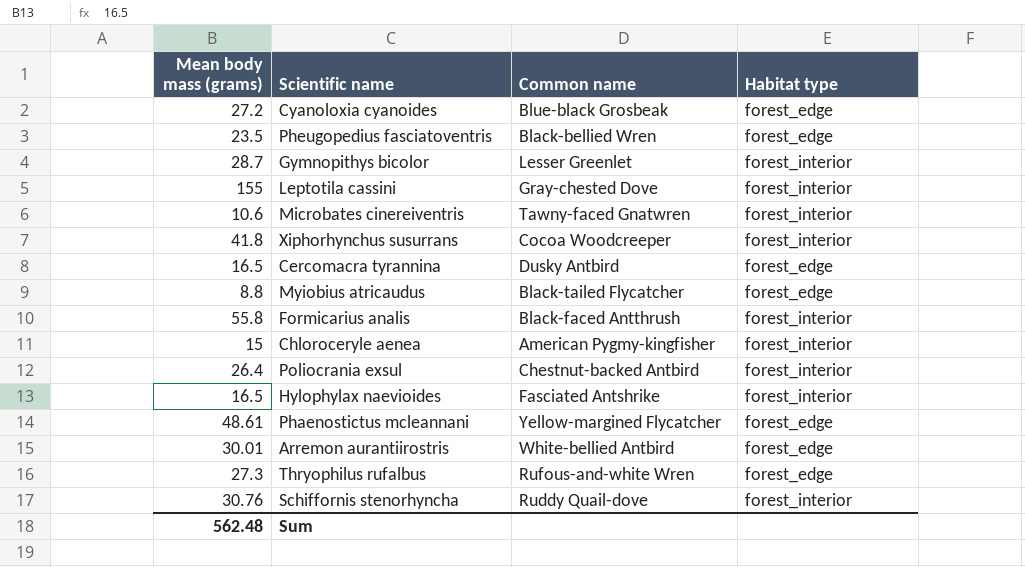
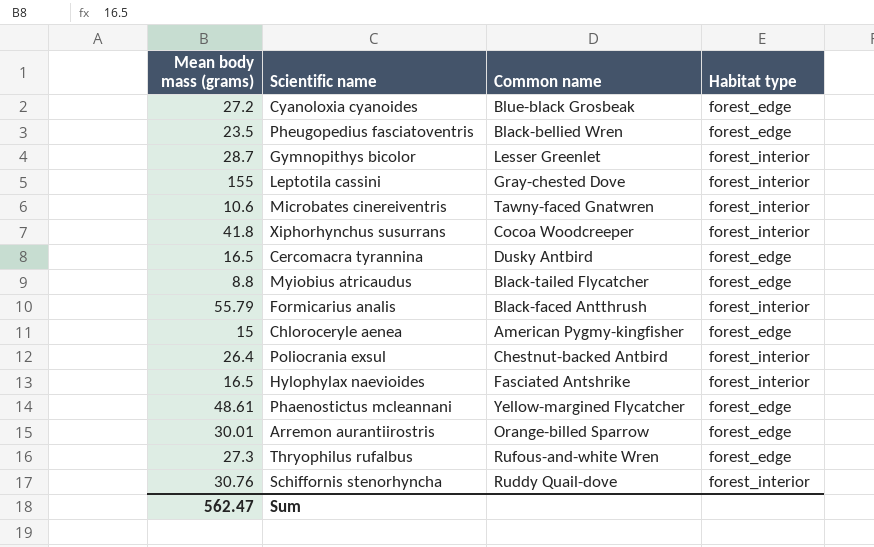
Formicarius analis | Mean body mass (grams): 55.8 -> 55.79
Chloroceryle aenea | Habitat type: forest_interior -> forest_edge
Arremon aurantiirostris | Common name: White-bellied Antbird -> Orange-billed Sparrow
Sum | Mean body mass (grams): 562.48 -> 562.47

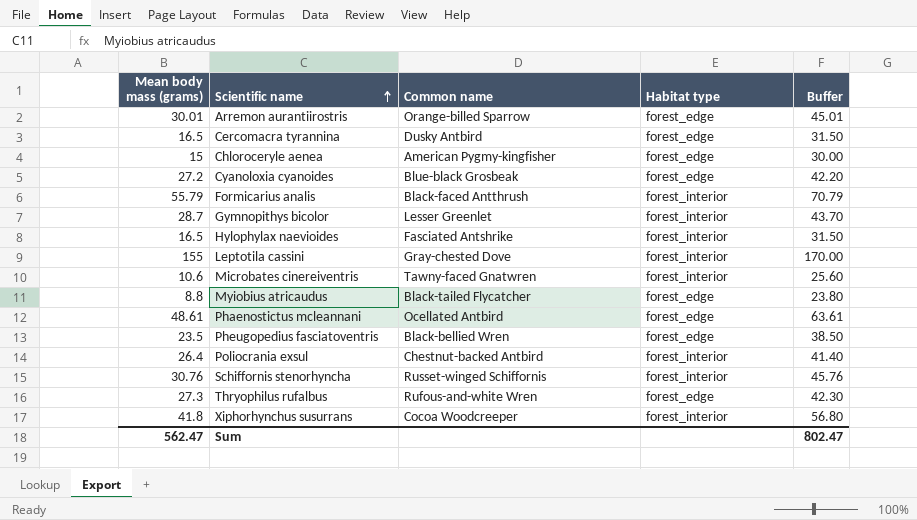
row order: none -> Scientific name ascending
column Buffer | formula: none -> [Mean body mass (grams)] + 15
Phaenostictus mcleannani | Common name: Yellow-margined Flycatcher -> Ocellated Antbird
Schiffornis stenorhyncha | Common name: Ruddy Quail-dove -> Russet-winged Schiffornis

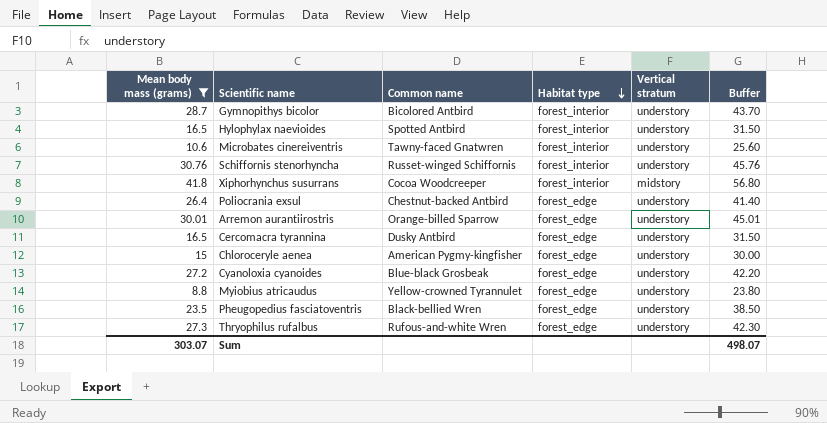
filter: none -> Mean body mass (grams) <= 41.8
row order: Scientific name ascending -> Habitat type descending
column Vertical stratum | position: none -> 5
Gymnopithys bicolor | Common name: Lesser Greenlet -> Bicolored Antbird
Hylophylax naevioides | Common name: Fasciated Antshrike -> Spotted Antbird
Poliocrania exsul | Habitat type: forest_interior -> forest_edge
Myiobius atricaudus | Common name: Black-tailed Flycatcher -> Yellow-crowned Tyrannulet
Sum | Mean body mass (grams): 562.47 -> 303.07
Sum | Buffer: 802.47 -> 498.07

